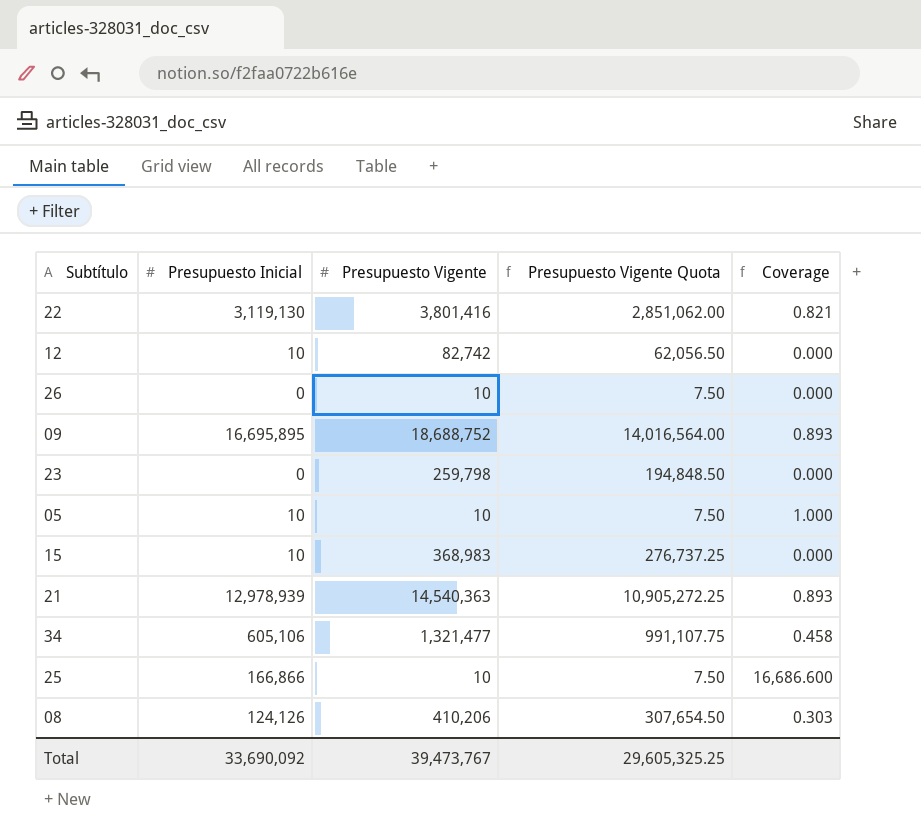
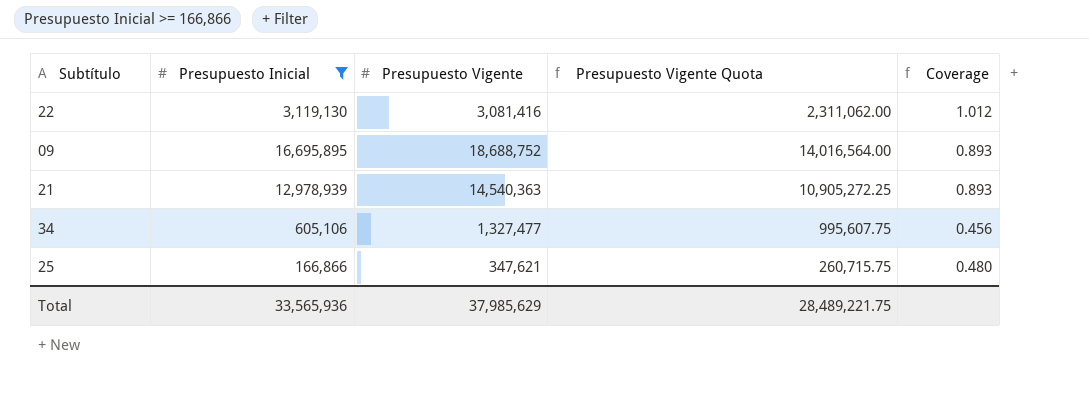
filter: none -> Presupuesto Inicial >= 166,866
22 | Presupuesto Vigente: 3,801,416 -> 3,081,416
22 | Presupuesto Vigente Quota: 2,851,062.00 -> 2,311,062.00
22 | Coverage: 0.821 -> 1.012
34 | Presupuesto Vigente: 1,321,477 -> 1,327,477
34 | Presupuesto Vigente Quota: 991,107.75 -> 995,607.75
34 | Coverage: 0.458 -> 0.456
25 | Presupuesto Vigente: 10 -> 347,621
25 | Presupuesto Vigente Quota: 7.50 -> 260,715.75
25 | Coverage: 16,686.600 -> 0.480
Total | Presupuesto Inicial: 33,690,092 -> 33,565,936
Total | Presupuesto Vigente: 39,473,767 -> 37,985,629
Total | Presupuesto Vigente Quota: 29,605,325.25 -> 28,489,221.75

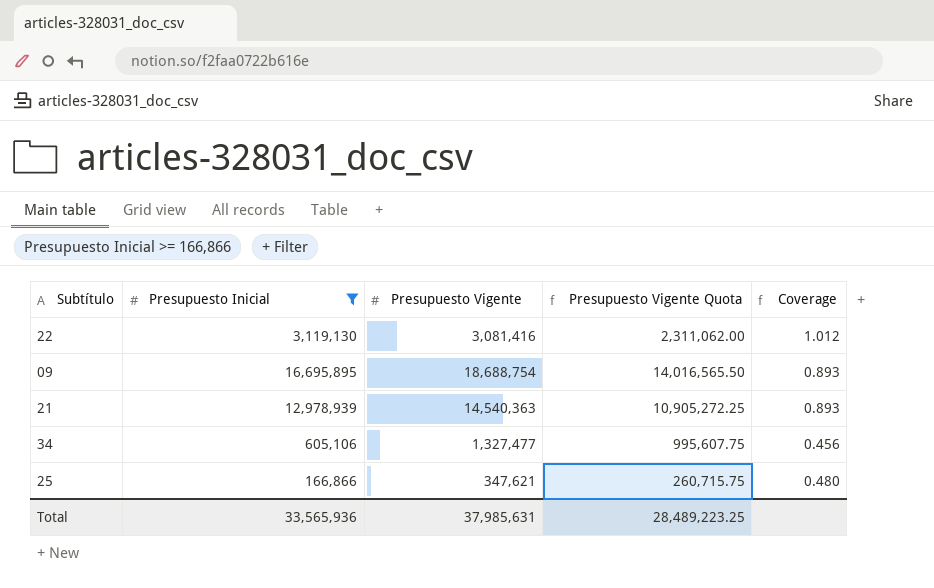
09 | Presupuesto Vigente: 18,688,752 -> 18,688,754
09 | Presupuesto Vigente Quota: 14,016,564.00 -> 14,016,565.50
Total | Presupuesto Vigente: 37,985,629 -> 37,985,631
Total | Presupuesto Vigente Quota: 28,489,221.75 -> 28,489,223.25

